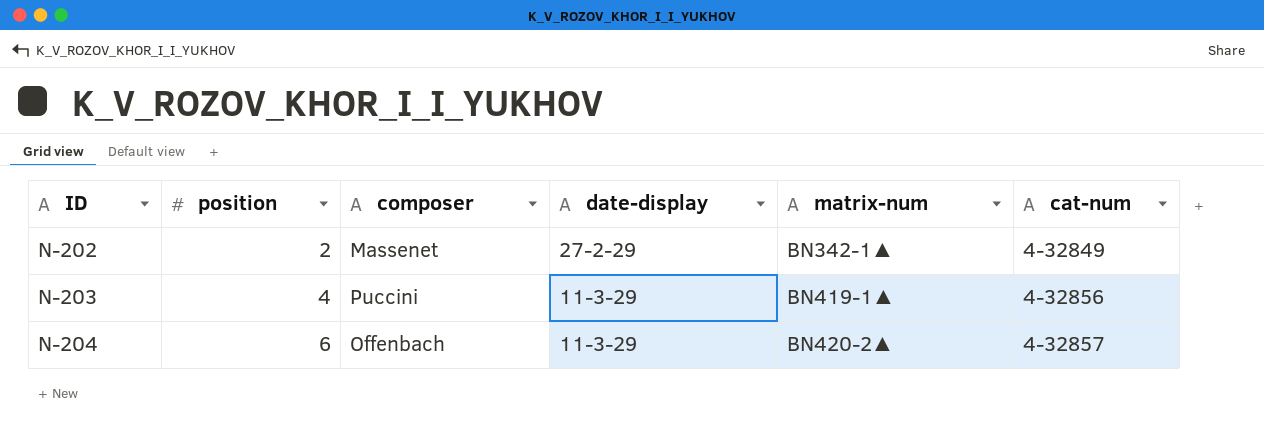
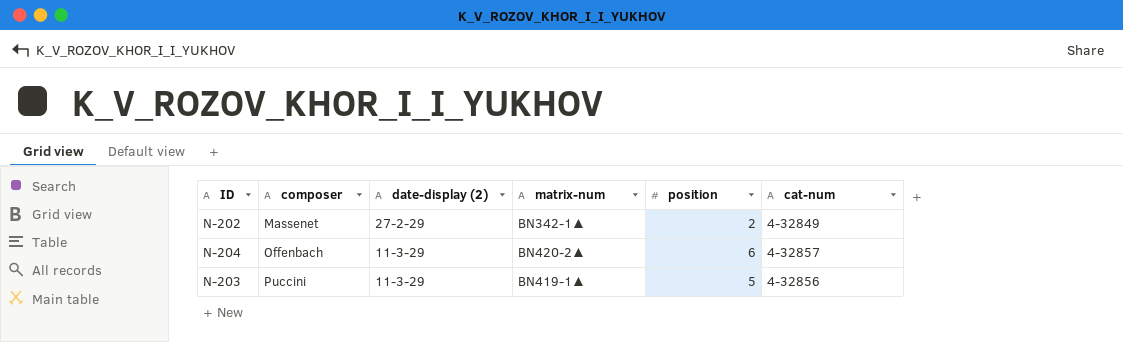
row order: ID ascending -> composer ascending
column name: date-display -> date-display (2)
column position | position: 2 -> 5
N-203 | position: 4 -> 5

